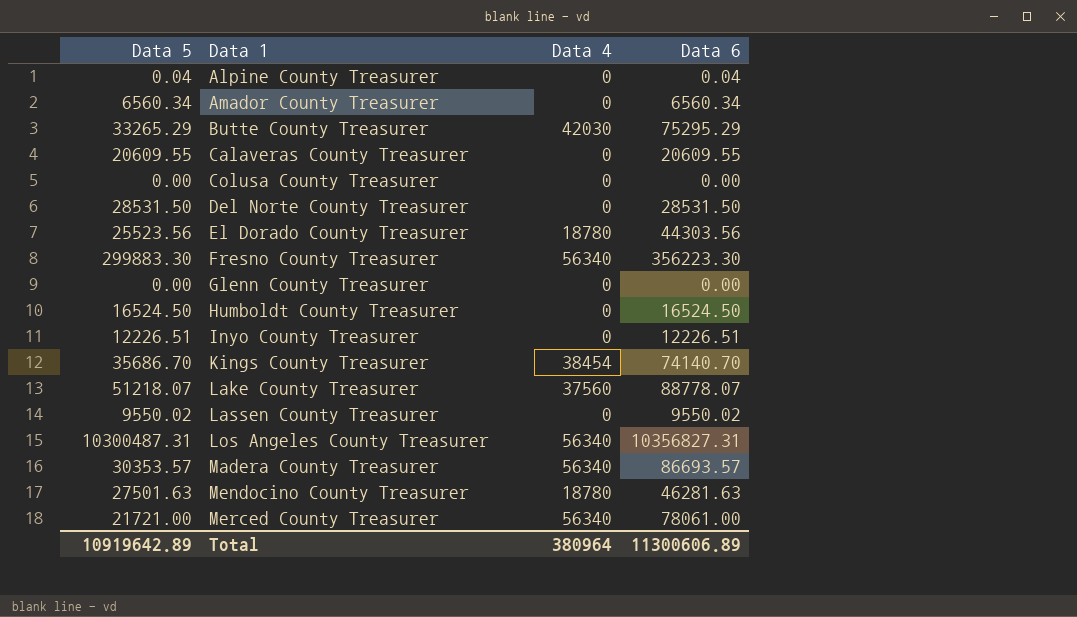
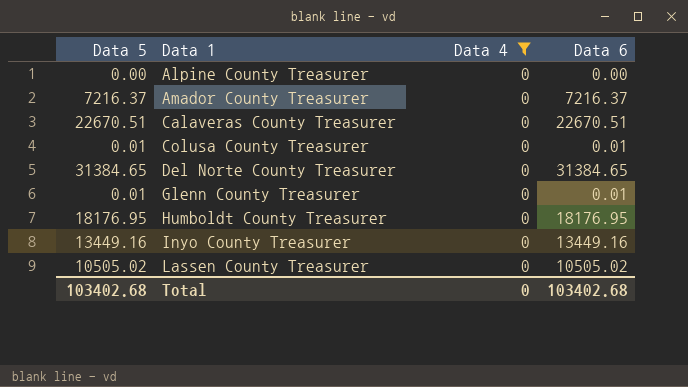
filter: none -> Data 4 = 0
Alpine County Treasurer | Data 5: 0.04 -> 0.00
Alpine County Treasurer | Data 6: 0.04 -> 0.00
Amador County Treasurer | Data 5: 6560.34 -> 7216.37
Amador County Treasurer | Data 6: 6560.34 -> 7216.37
Calaveras County Treasurer | Data 5: 20609.55 -> 22670.51
Calaveras County Treasurer | Data 6: 20609.55 -> 22670.51
Colusa County Treasurer | Data 5: 0.00 -> 0.01
Colusa County Treasurer | Data 6: 0.00 -> 0.01
Del Norte County Treasurer | Data 5: 28531.50 -> 31384.65
Del Norte County Treasurer | Data 6: 28531.50 -> 31384.65
Glenn County Treasurer | Data 5: 0.00 -> 0.01
Glenn County Treasurer | Data 6: 0.00 -> 0.01
Humboldt County Treasurer | Data 5: 16524.50 -> 18176.95
Humboldt County Treasurer | Data 6: 16524.50 -> 18176.95
Inyo County Treasurer | Data 5: 12226.51 -> 13449.16
Inyo County Treasurer | Data 6: 12226.51 -> 13449.16
Lassen County Treasurer | Data 5: 9550.02 -> 10505.02
Lassen County Treasurer | Data 6: 9550.02 -> 10505.02
Total | Data 5: 10919642.89 -> 103402.68
Total | Data 4: 380964 -> 0
Total | Data 6: 11300606.89 -> 103402.68

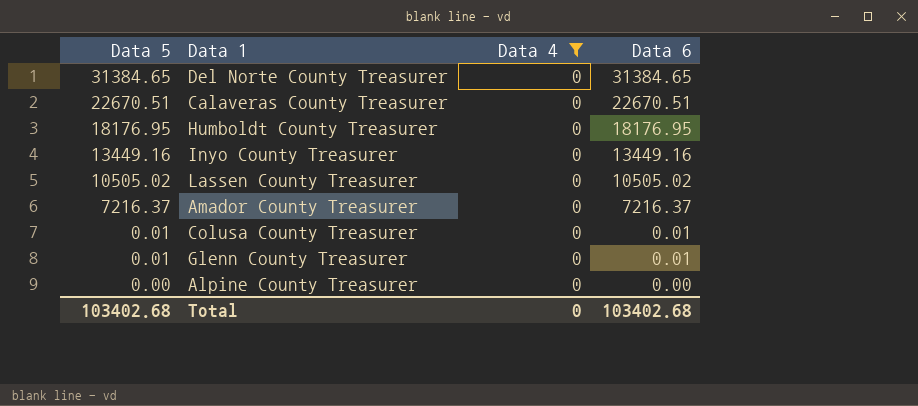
row order: Data 1 ascending -> Data 5 descending

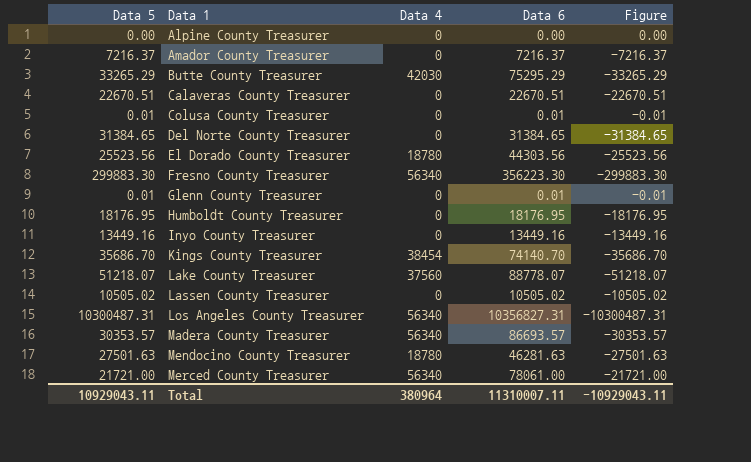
filter: Data 4 = 0 -> none
row order: Data 5 descending -> Data 1 ascending
column Figure | formula: none -> [Data 4] - [Data 6]
Total | Data 5: 103402.68 -> 10929043.11
Total | Data 4: 0 -> 380964
Total | Data 6: 103402.68 -> 11310007.11

